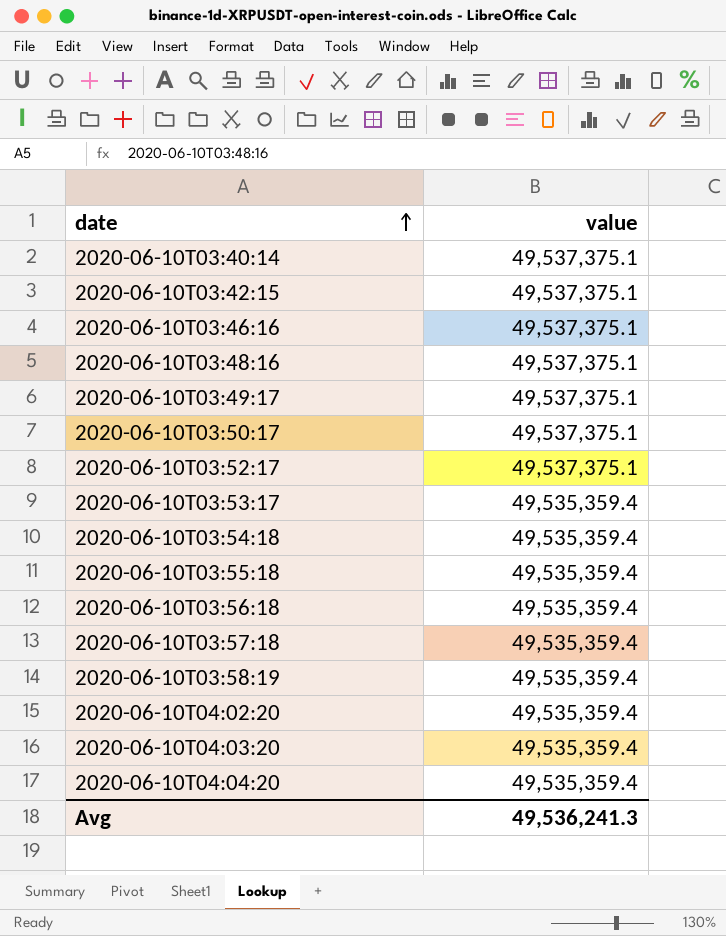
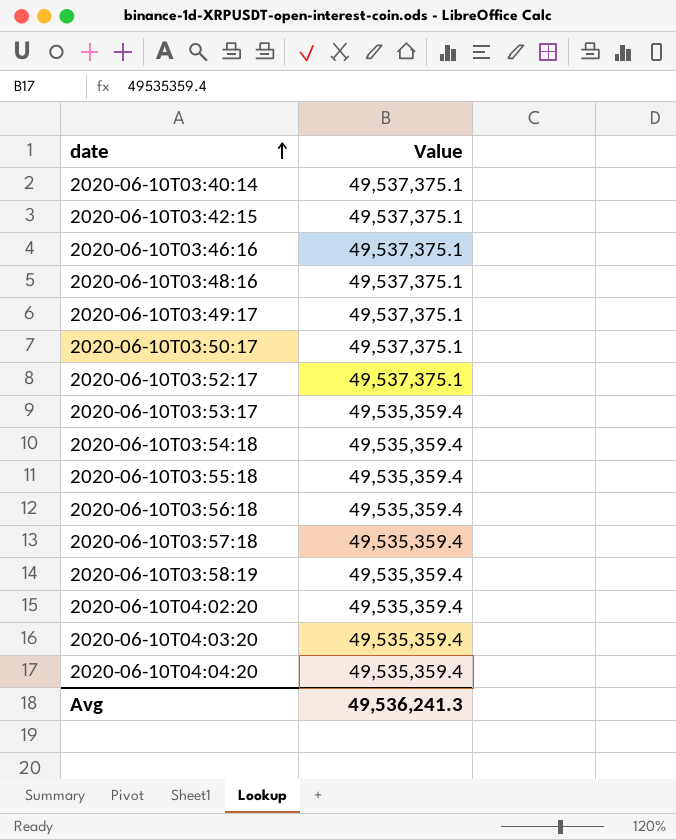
column name: value -> Value

